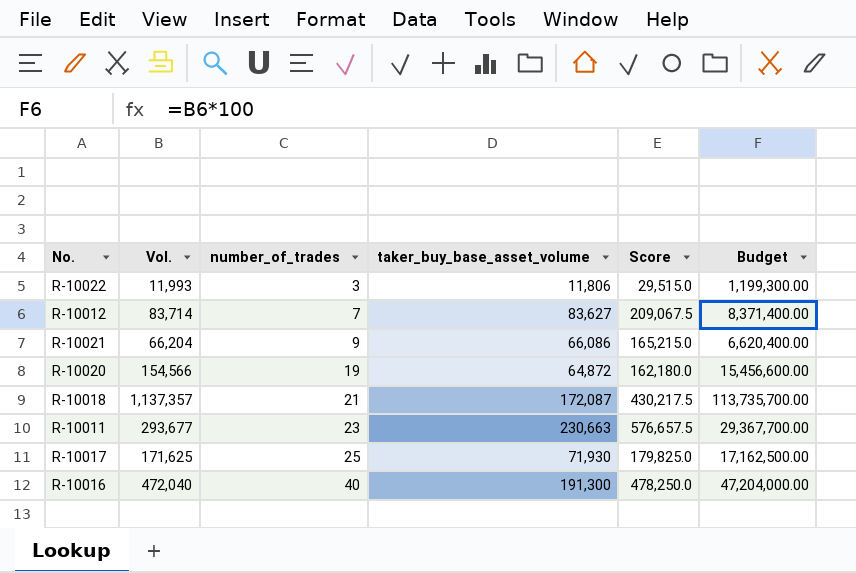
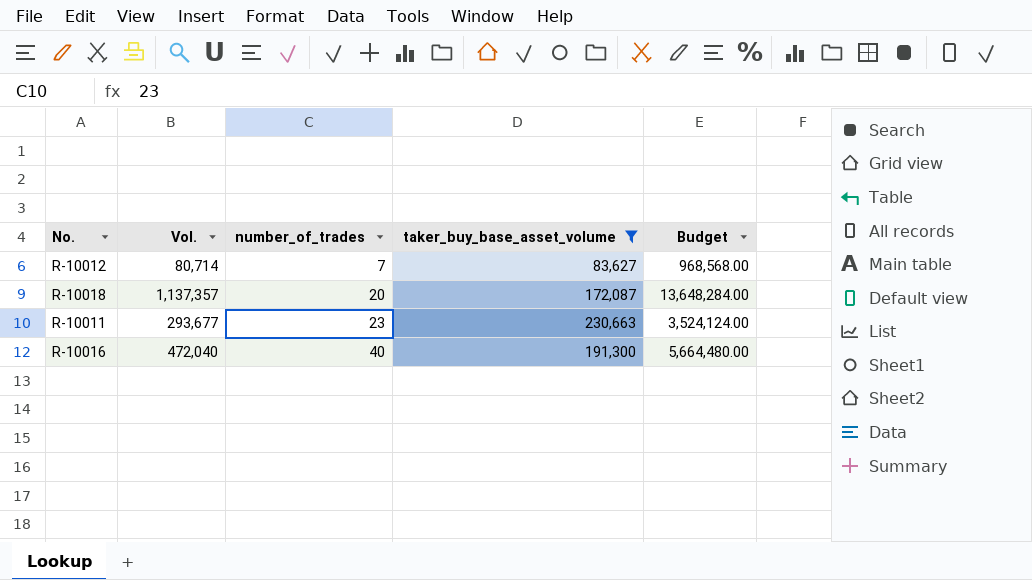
filter: none -> taker_buy_base_asset_volume >= 83,627
column Score | formula: [taker_buy_base_asset_volume] * 2.5 -> none
column Budget | formula: [Vol.] * 100 -> [Vol.] * 12
R-10012 | Vol.: 83,714 -> 80,714
R-10018 | number_of_trades: 21 -> 20

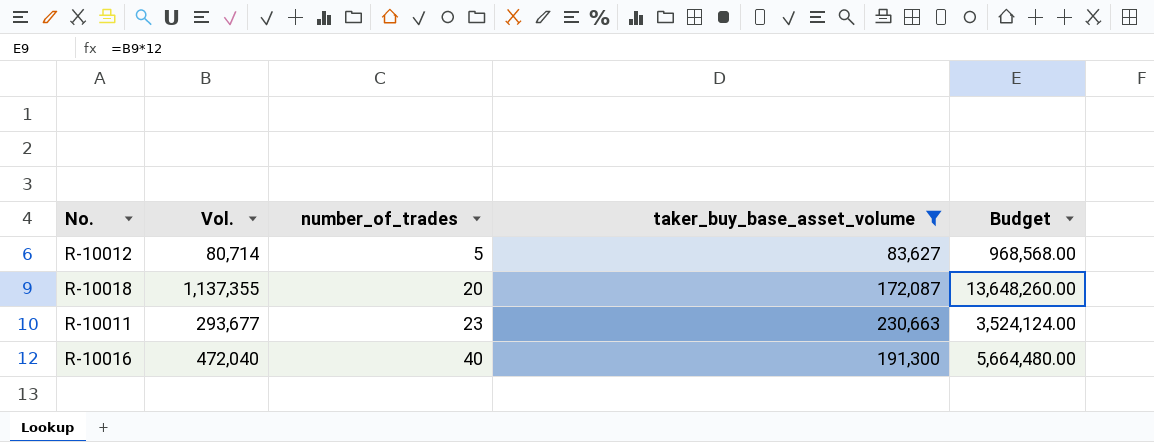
R-10012 | number_of_trades: 7 -> 5
R-10018 | Vol.: 1,137,357 -> 1,137,355
R-10018 | Budget: 13,648,284.00 -> 13,648,260.00

